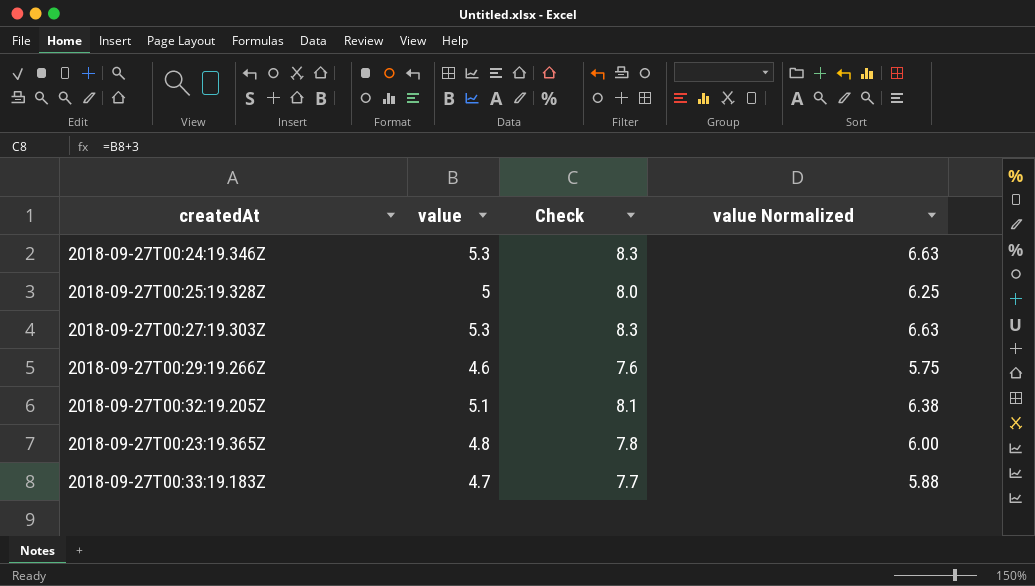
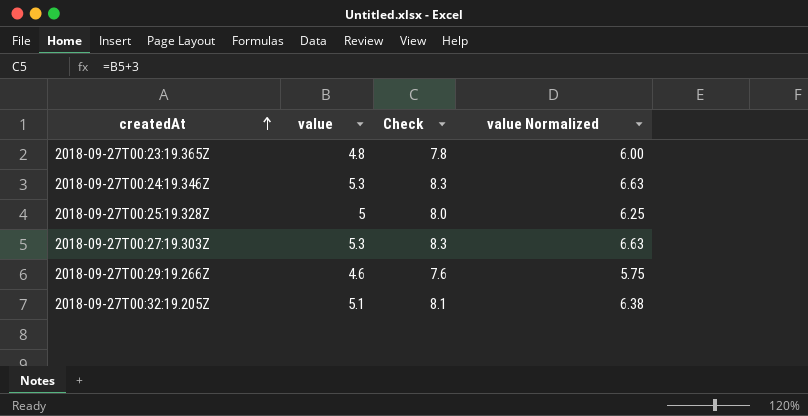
row order: none -> createdAt ascending
row 2018-09-27T00:33:19.183Z: 4.7 | 7.7 | 5.88 -> none

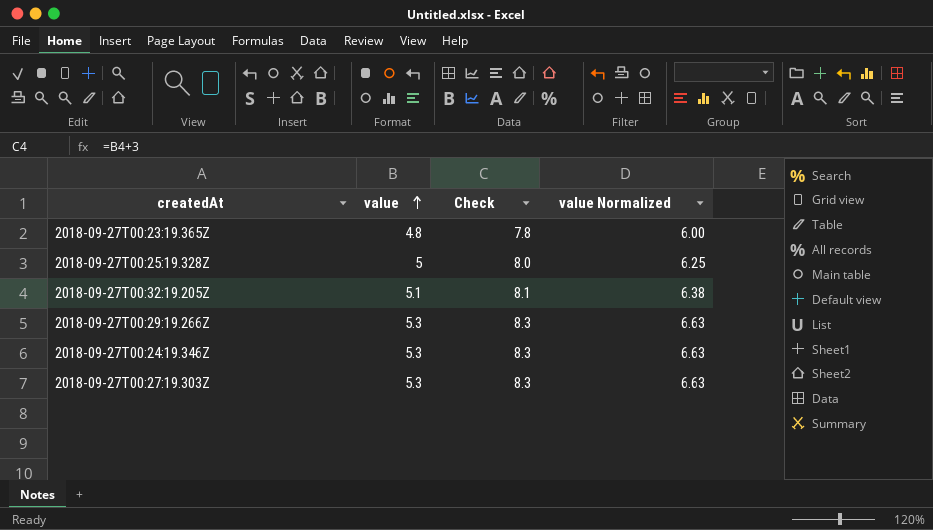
row order: createdAt ascending -> value ascending
2018-09-27T00:29:19.266Z | value: 4.6 -> 5.3
2018-09-27T00:29:19.266Z | Check: 7.6 -> 8.3
2018-09-27T00:29:19.266Z | value Normalized: 5.75 -> 6.63

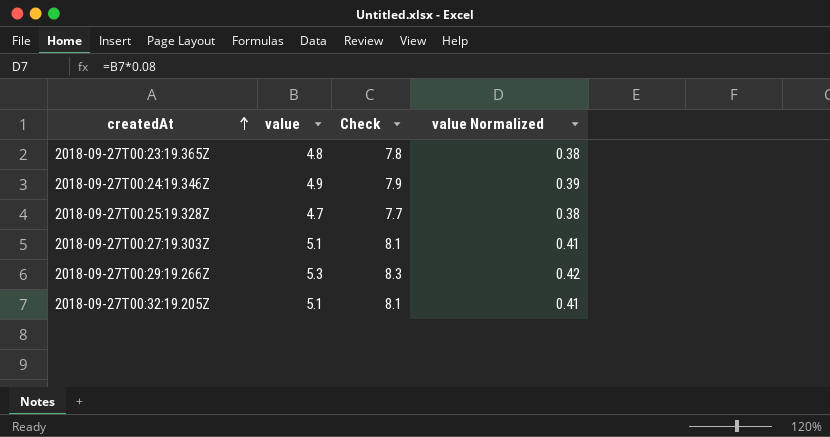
row order: value ascending -> createdAt ascending
column value Normalized | formula: [value] * 1.25 -> [value] * 0.08
2018-09-27T00:24:19.346Z | value: 5.3 -> 4.9
2018-09-27T00:24:19.346Z | Check: 8.3 -> 7.9
2018-09-27T00:25:19.328Z | value: 5 -> 4.7
2018-09-27T00:25:19.328Z | Check: 8.0 -> 7.7
2018-09-27T00:27:19.303Z | value: 5.3 -> 5.1
2018-09-27T00:27:19.303Z | Check: 8.3 -> 8.1

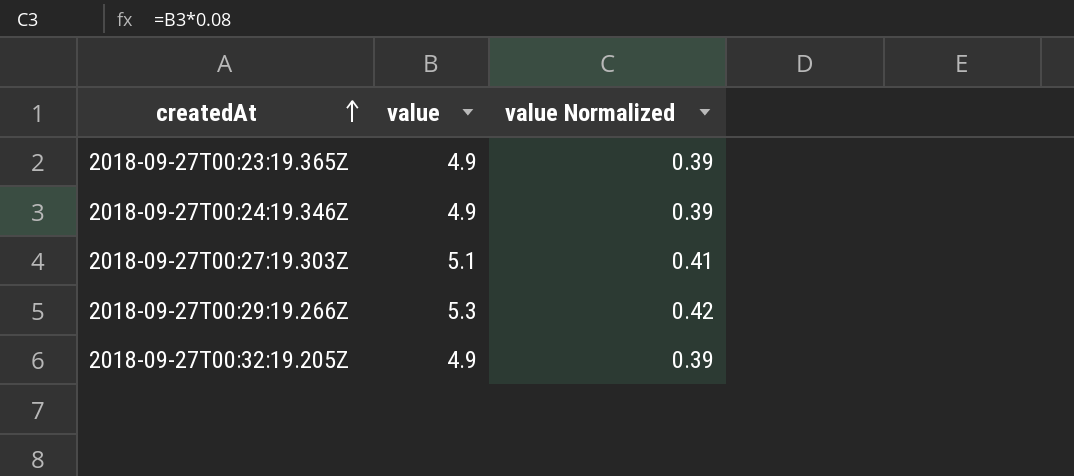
column Check | formula: [value] + 3 -> none
row 2018-09-27T00:25:19.328Z: 4.7 | 7.7 | 0.38 -> none
2018-09-27T00:23:19.365Z | value: 4.8 -> 4.9
2018-09-27T00:23:19.365Z | value Normalized: 0.38 -> 0.39
2018-09-27T00:32:19.205Z | value: 5.1 -> 4.9
2018-09-27T00:32:19.205Z | value Normalized: 0.41 -> 0.39

